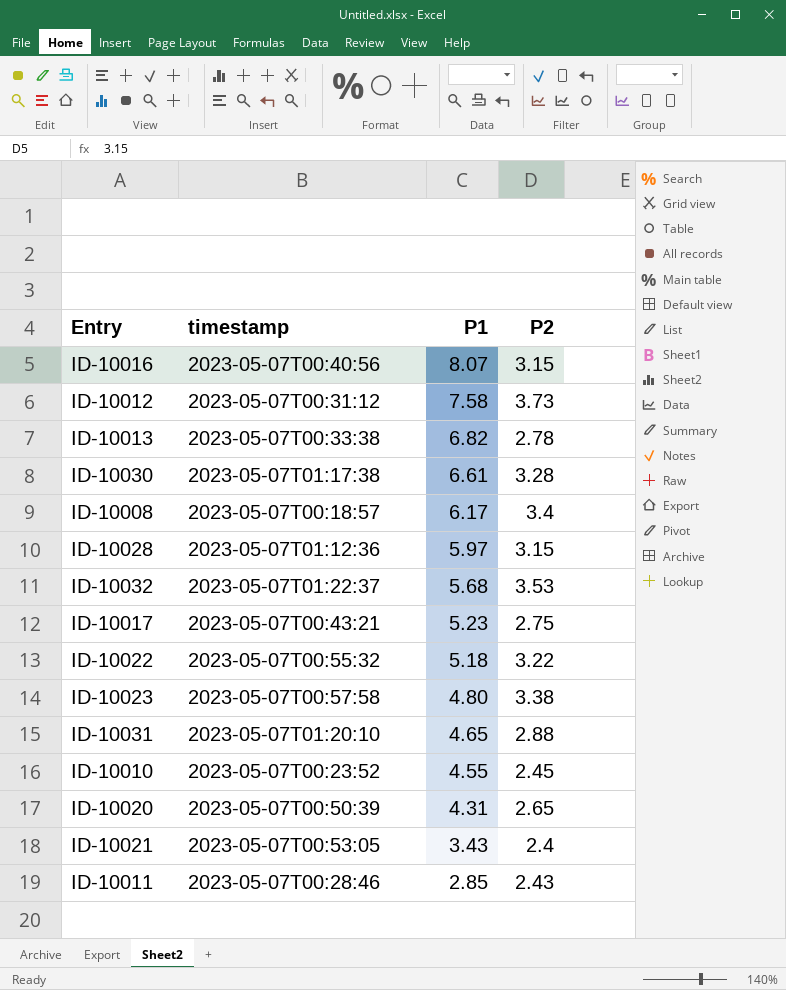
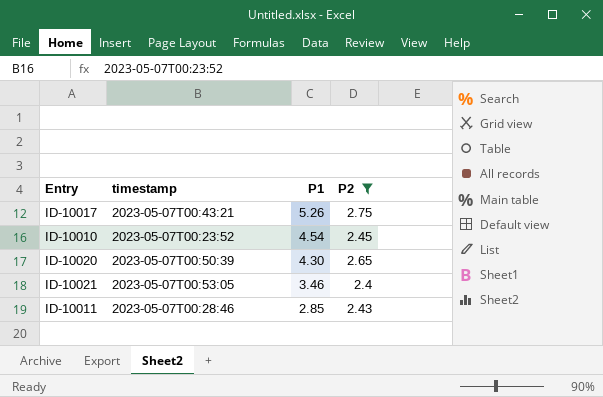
filter: none -> P2 <= 2.75
ID-10017 | P1: 5.23 -> 5.26
ID-10010 | P1: 4.55 -> 4.54
ID-10020 | P1: 4.31 -> 4.30
ID-10021 | P1: 3.43 -> 3.46

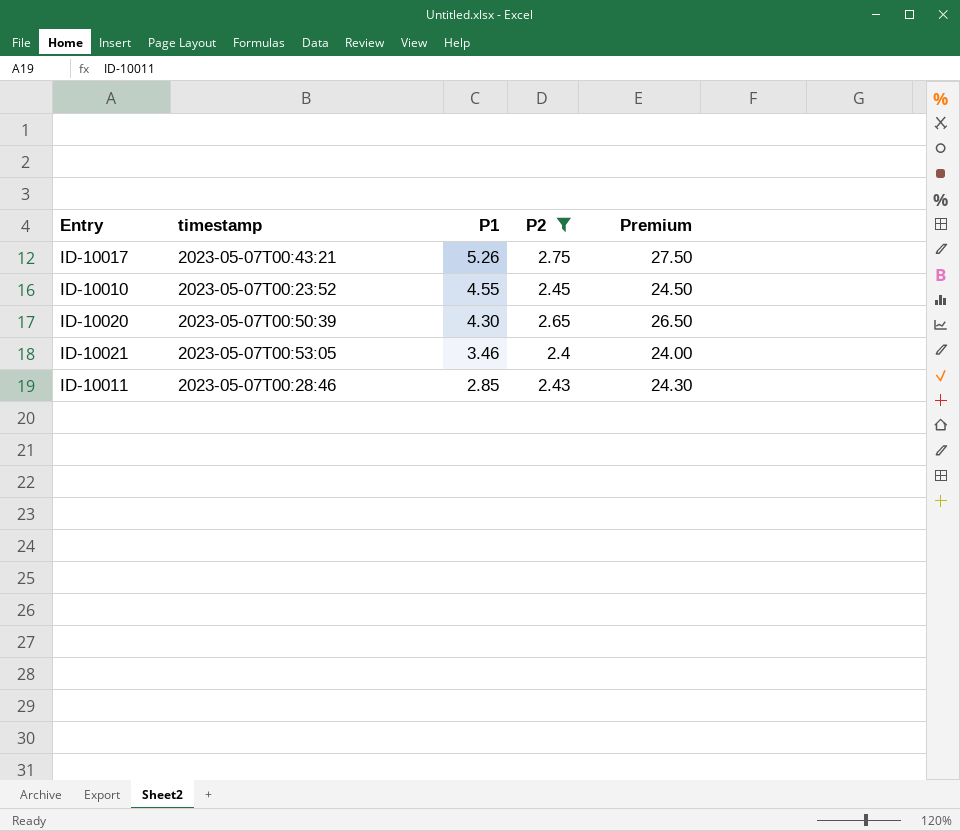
column Premium | formula: none -> [P2] * 10
ID-10010 | P1: 4.54 -> 4.55

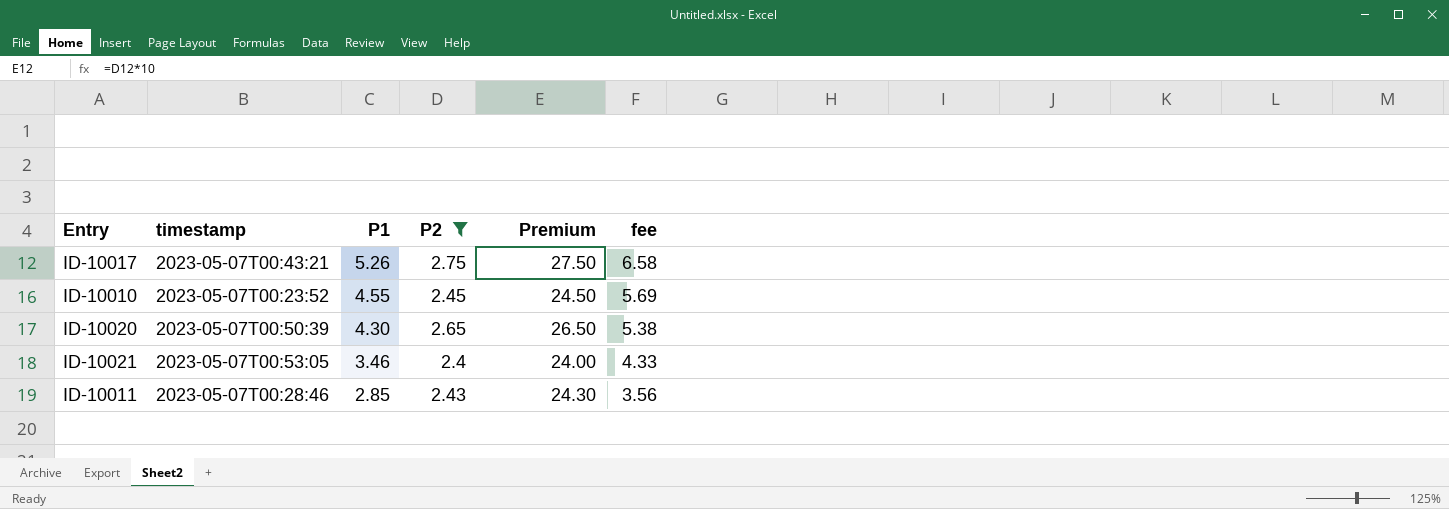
column fee | formula: none -> [P1] * 1.25

